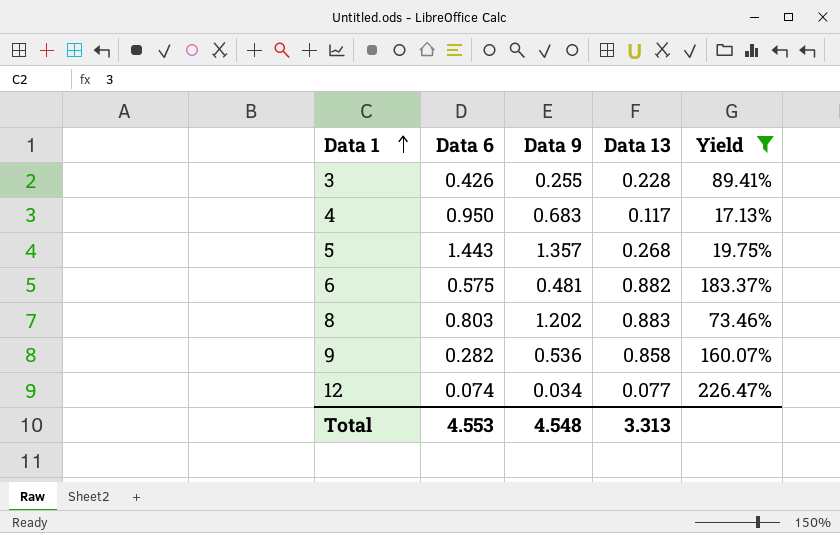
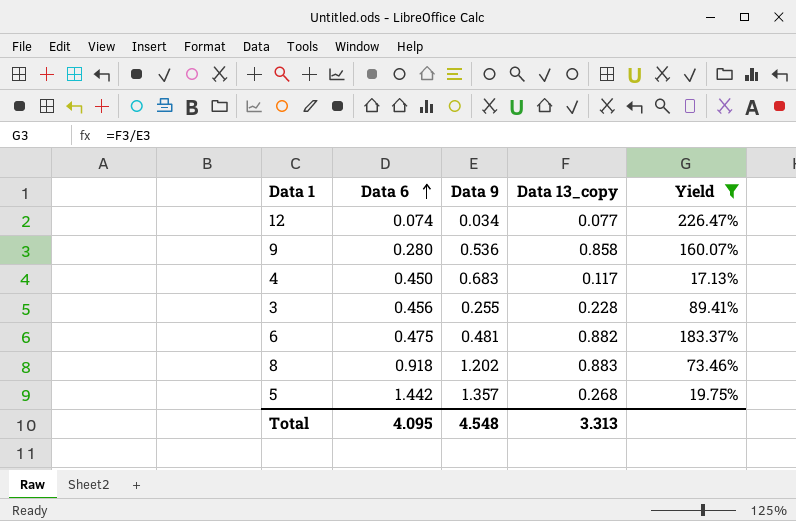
row order: Data 1 ascending -> Data 6 ascending
column name: Data 13 -> Data 13_copy
9 | Data 6: 0.282 -> 0.280
4 | Data 6: 0.950 -> 0.450
3 | Data 6: 0.426 -> 0.456
6 | Data 6: 0.575 -> 0.475
8 | Data 6: 0.803 -> 0.918
5 | Data 6: 1.443 -> 1.442
Total | Data 6: 4.553 -> 4.095

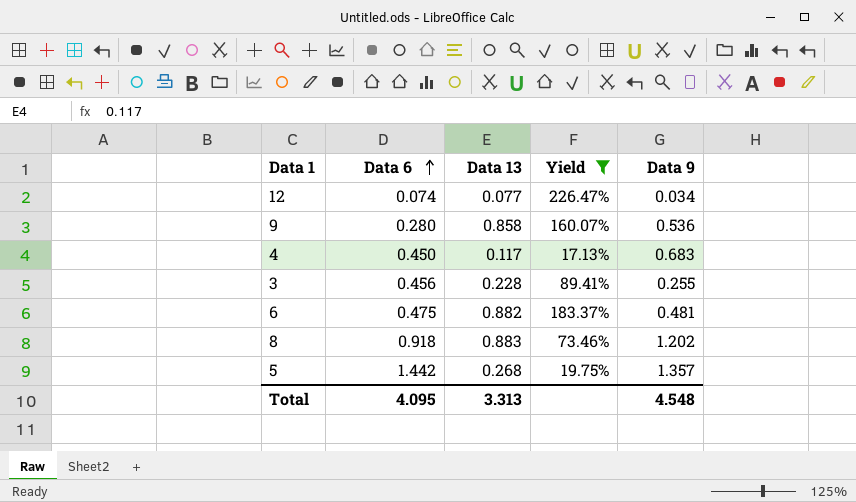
column name: Data 13_copy -> Data 13
column Data 9 | position: 3 -> 5

